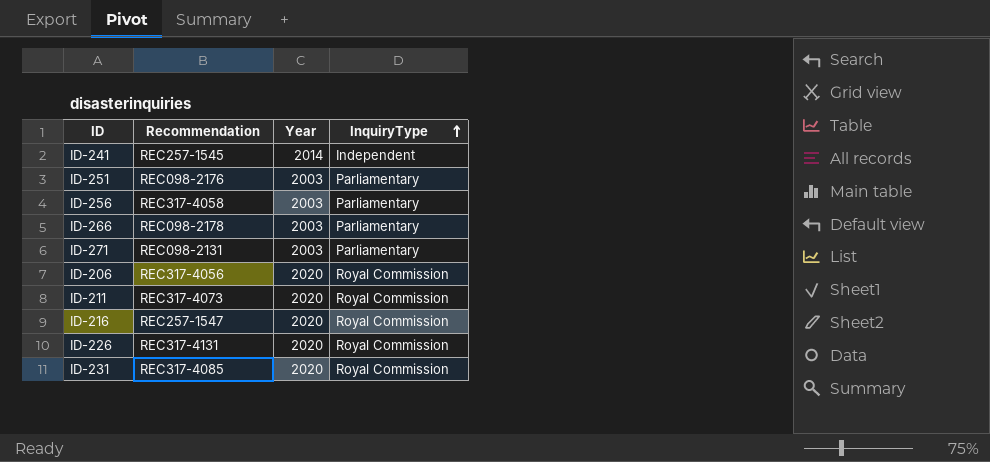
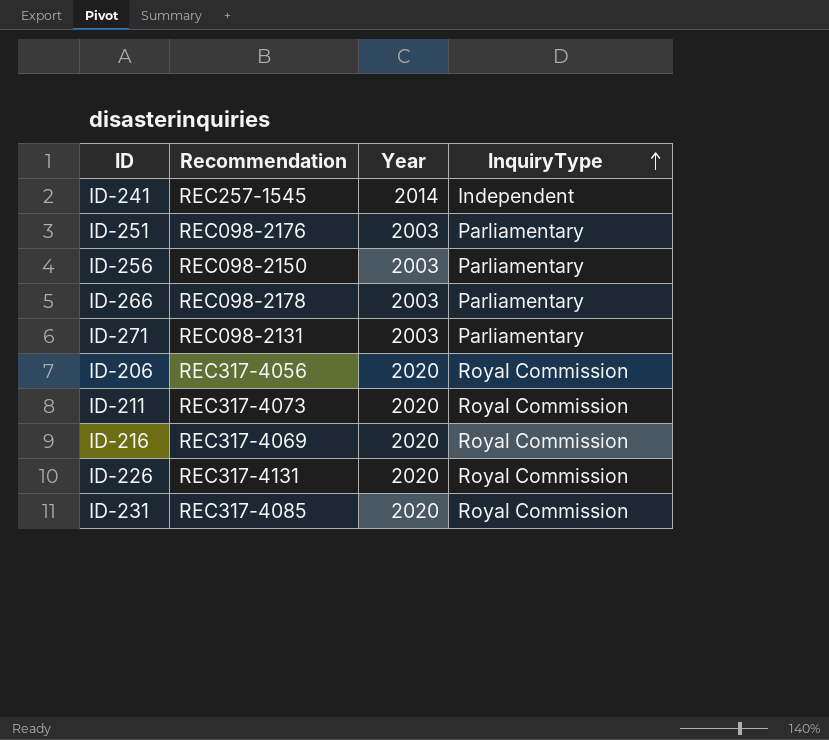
ID-256 | Recommendation: REC317-4058 -> REC098-2150
ID-216 | Recommendation: REC257-1547 -> REC317-4069

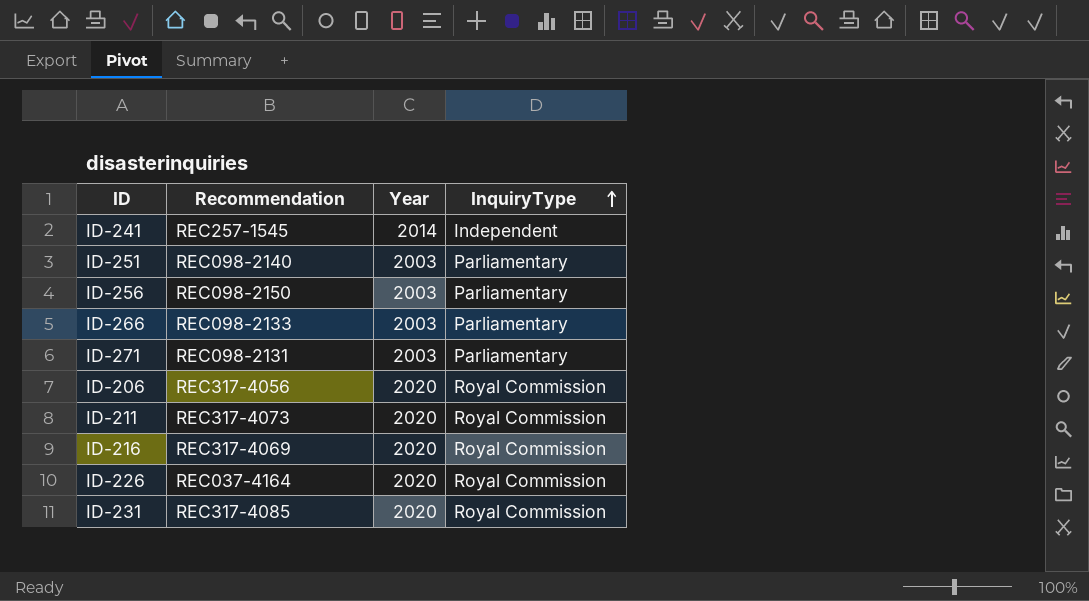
ID-251 | Recommendation: REC098-2176 -> REC098-2140
ID-266 | Recommendation: REC098-2178 -> REC098-2133
ID-226 | Recommendation: REC317-4131 -> REC037-4164

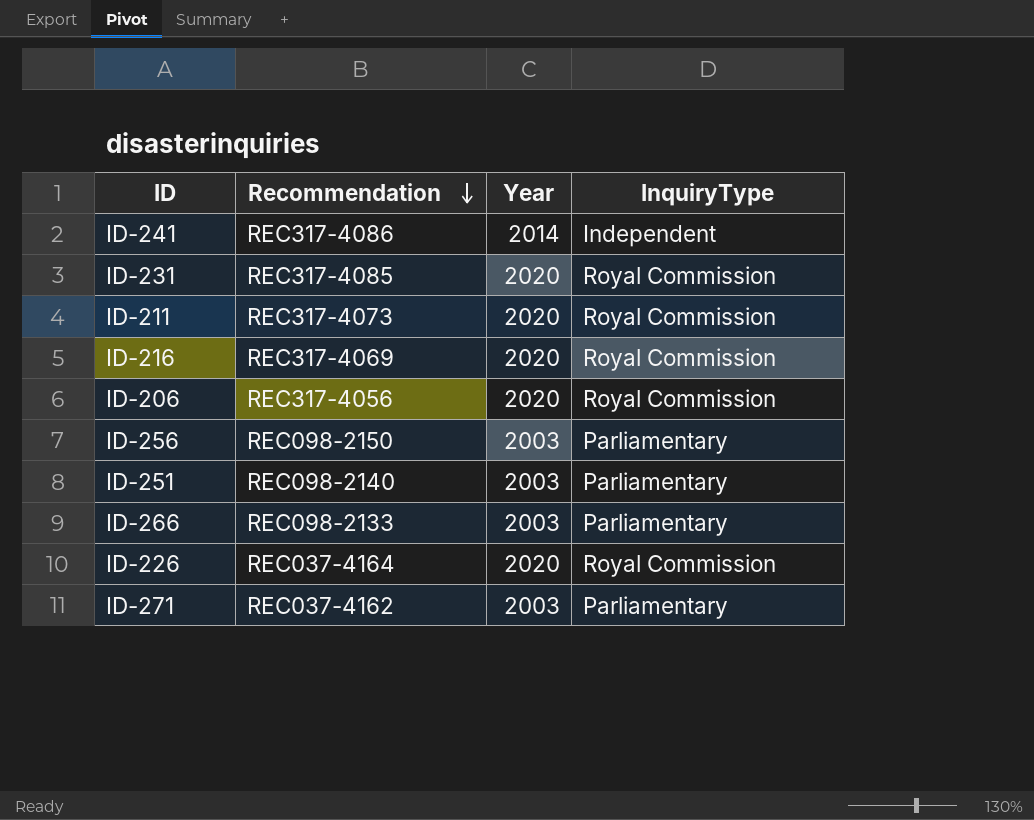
row order: InquiryType ascending -> Recommendation descending
ID-241 | Recommendation: REC257-1545 -> REC317-4086
ID-271 | Recommendation: REC098-2131 -> REC037-4162

